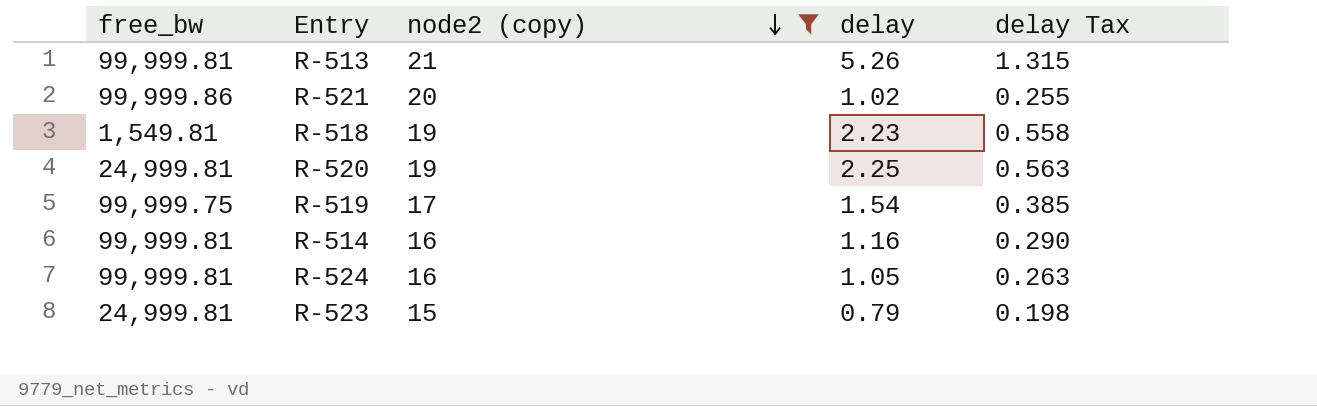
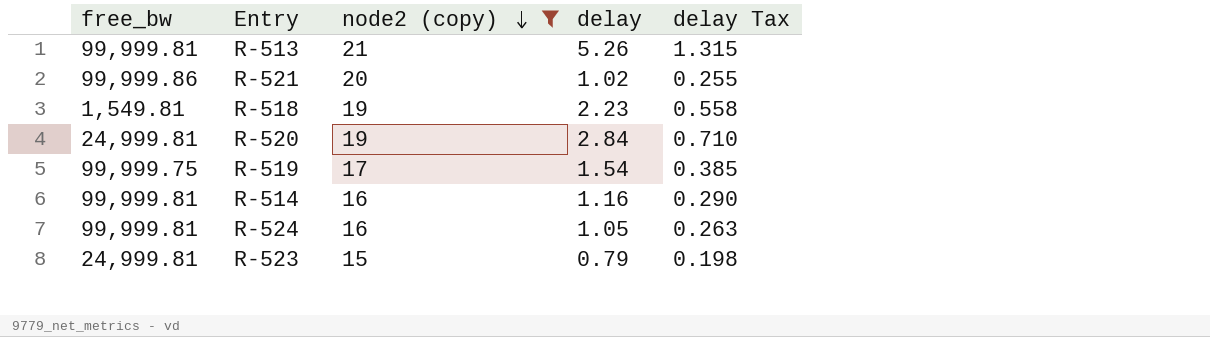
R-520 | delay: 2.25 -> 2.84
R-520 | delay Tax: 0.563 -> 0.710

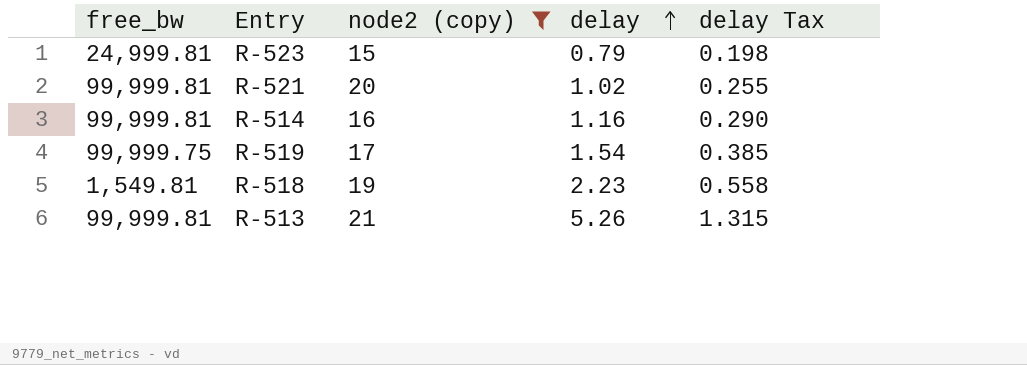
row order: node2 (copy) descending -> delay ascending
row R-520: 24,999.81 | 19 | 2.84 | 0.710 -> none
row R-524: 99,999.81 | 16 | 1.05 | 0.263 -> none
R-521 | free_bw: 99,999.86 -> 99,999.81

